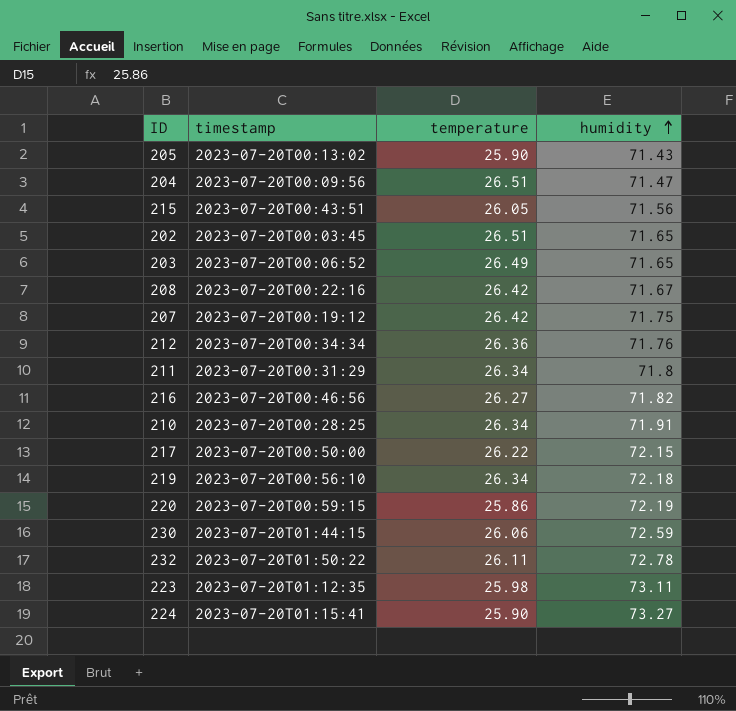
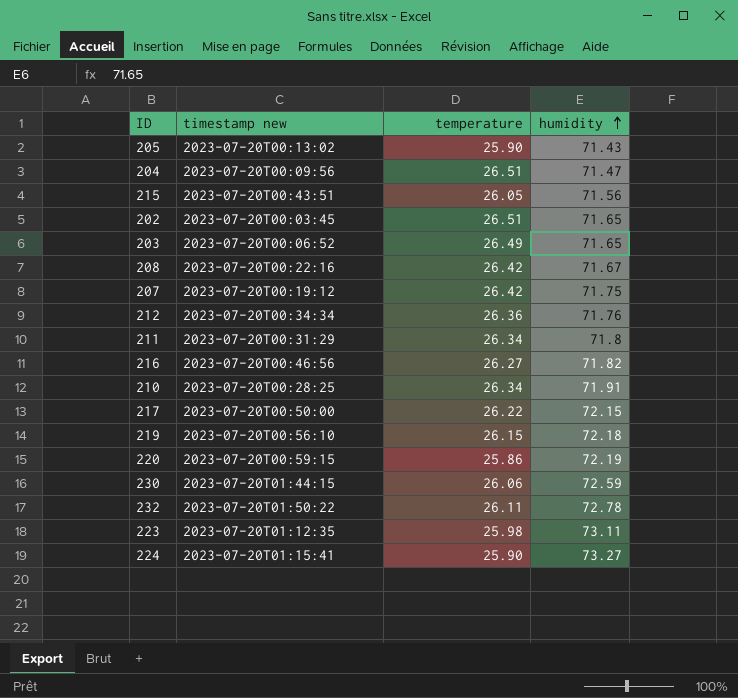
column name: timestamp -> timestamp new
219 | temperature: 26.34 -> 26.15

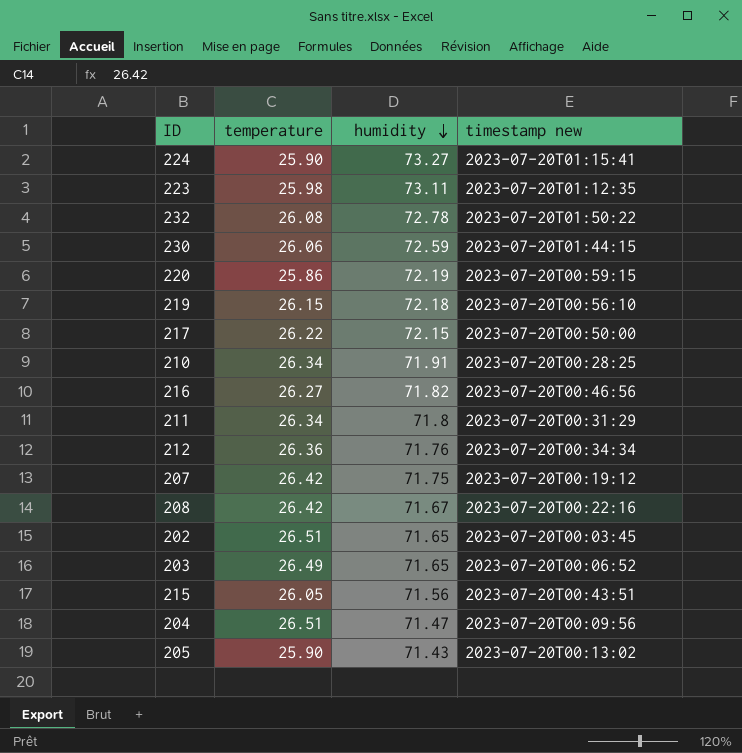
row order: humidity ascending -> humidity descending
column timestamp new | position: 2 -> 4
232 | temperature: 26.11 -> 26.08

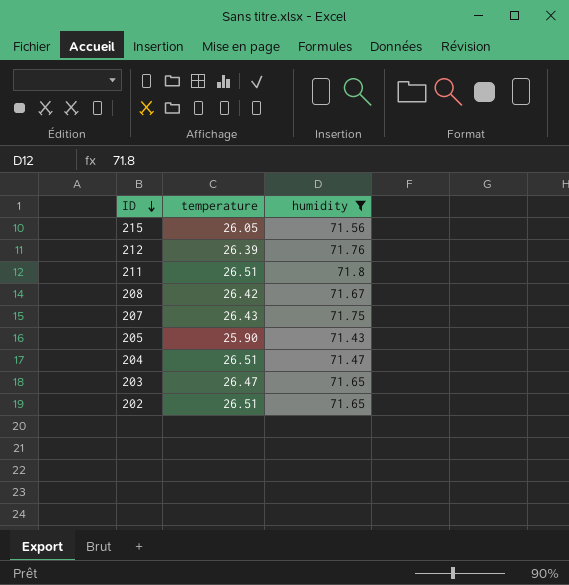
filter: none -> humidity <= 71.8
row order: humidity descending -> ID descending
column timestamp new | position: 4 -> none
212 | temperature: 26.36 -> 26.39
211 | temperature: 26.34 -> 26.51
207 | temperature: 26.42 -> 26.43
203 | temperature: 26.49 -> 26.47

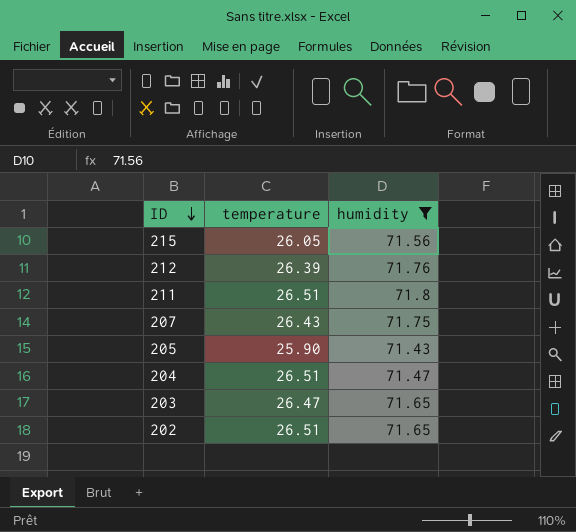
row 208: 26.42 | 71.67 -> none

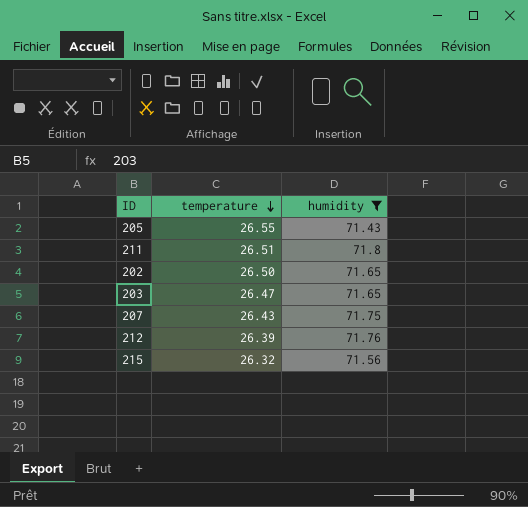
row order: ID descending -> temperature descending
row 204: 26.51 | 71.47 -> none
205 | temperature: 25.90 -> 26.55
202 | temperature: 26.51 -> 26.50
215 | temperature: 26.05 -> 26.32

